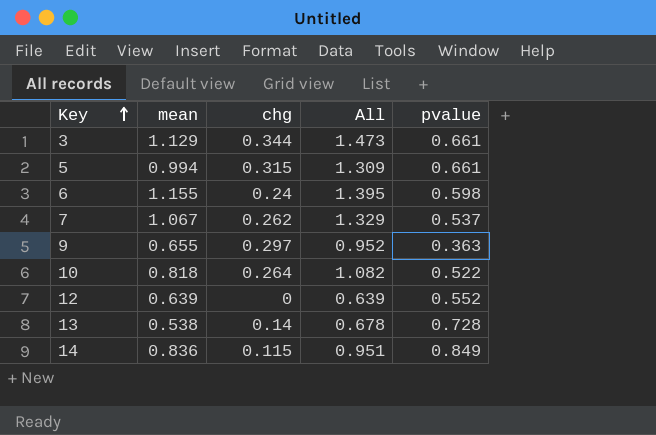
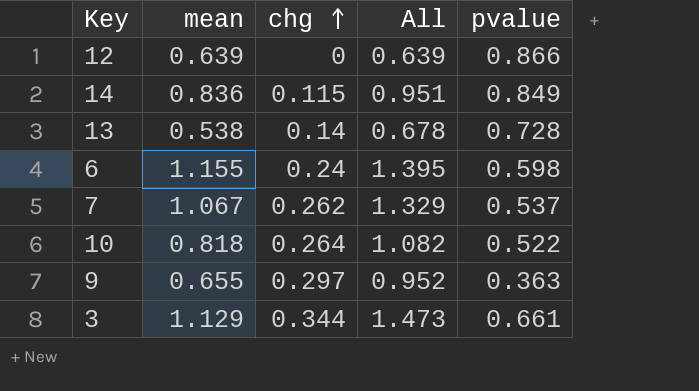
row order: Key ascending -> chg ascending
row 5: 0.994 | 0.315 | 1.309 | 0.661 -> none
12 | pvalue: 0.552 -> 0.866

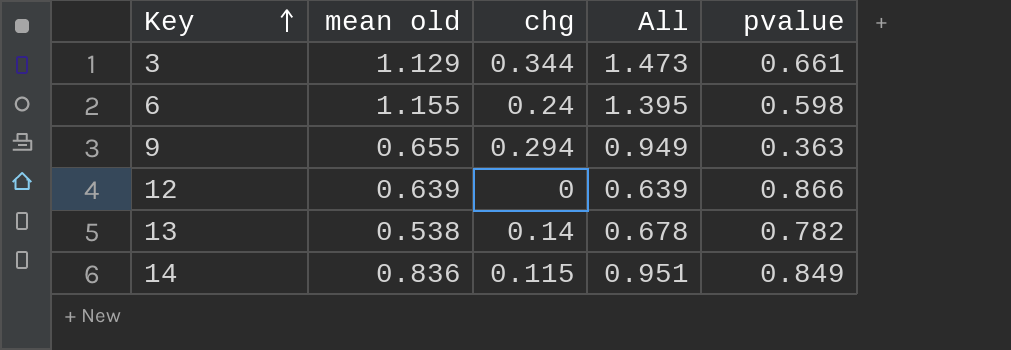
row order: chg ascending -> Key ascending
column name: mean -> mean old
row 7: 1.067 | 0.262 | 1.329 | 0.537 -> none
row 10: 0.818 | 0.264 | 1.082 | 0.522 -> none
9 | chg: 0.297 -> 0.294
9 | All: 0.952 -> 0.949
13 | pvalue: 0.728 -> 0.782

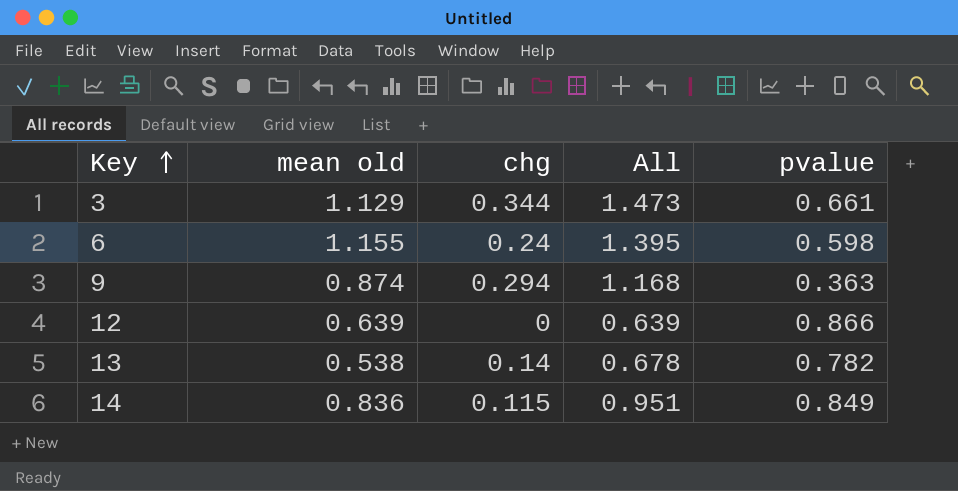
9 | mean old: 0.655 -> 0.874
9 | All: 0.949 -> 1.168

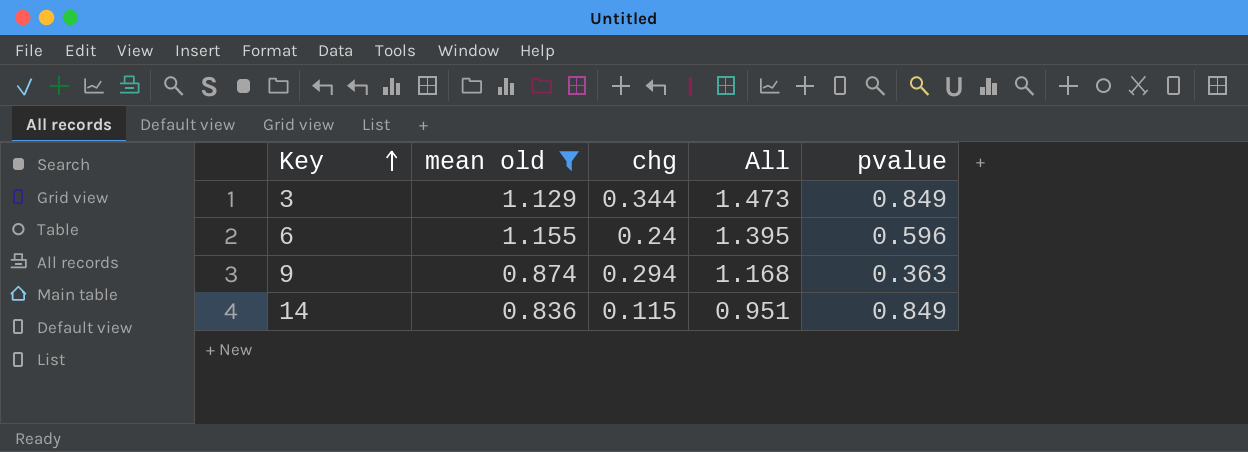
filter: none -> mean old >= 0.836
3 | pvalue: 0.661 -> 0.849
6 | pvalue: 0.598 -> 0.596

